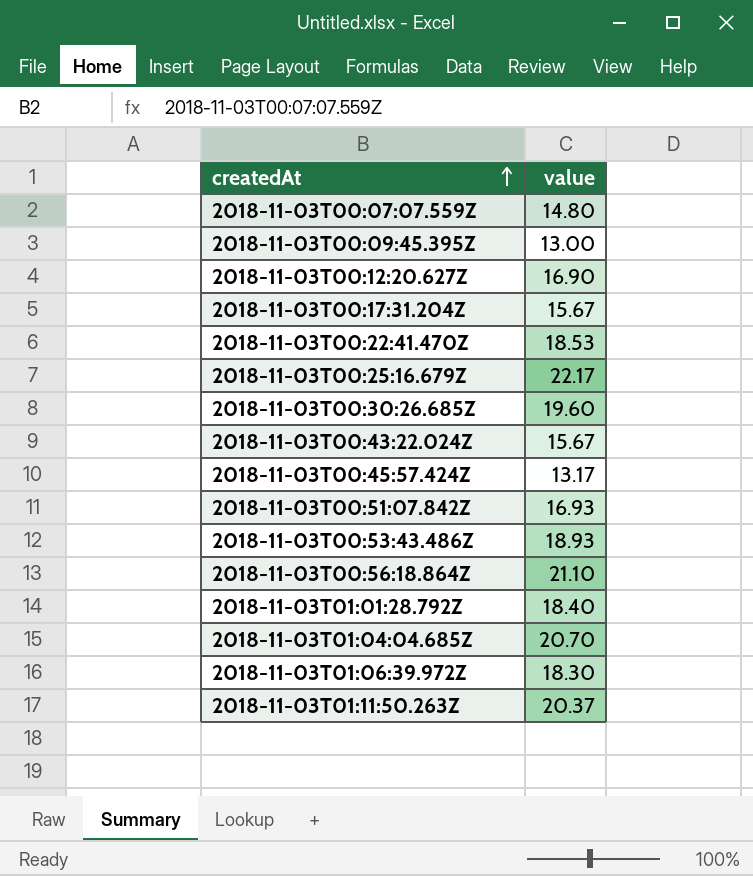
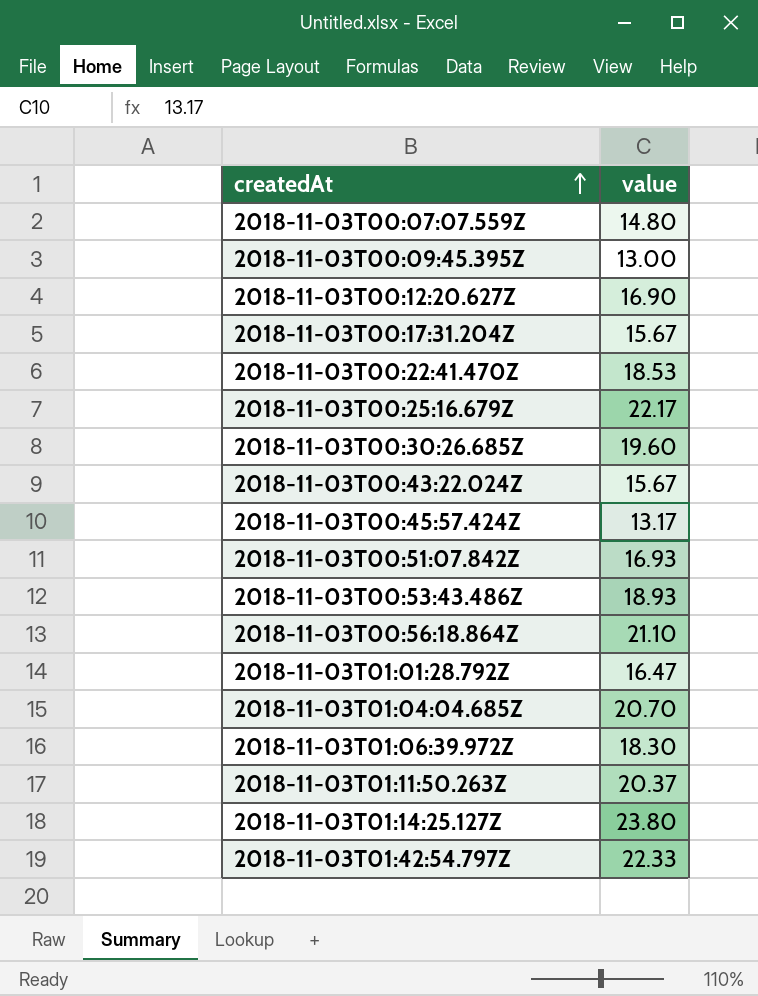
2018-11-03T01:01:28.792Z | value: 18.40 -> 16.47
row 2018-11-03T01:14:25.127Z: none -> 23.80
row 2018-11-03T01:42:54.797Z: none -> 22.33

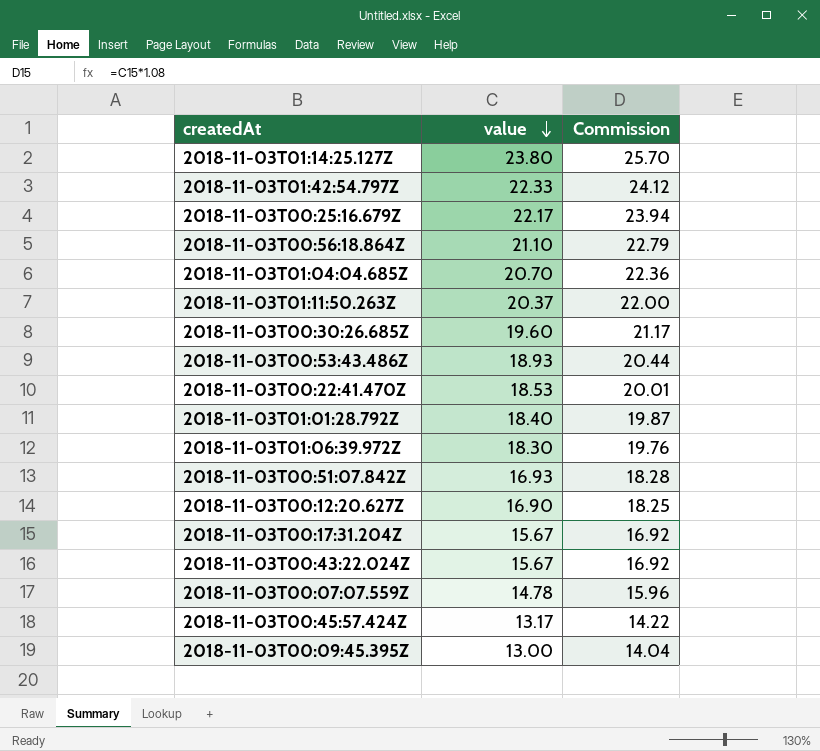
row order: createdAt ascending -> value descending
column Commission | formula: none -> [value] * 1.08
2018-11-03T01:01:28.792Z | value: 16.47 -> 18.40
2018-11-03T00:07:07.559Z | value: 14.80 -> 14.78

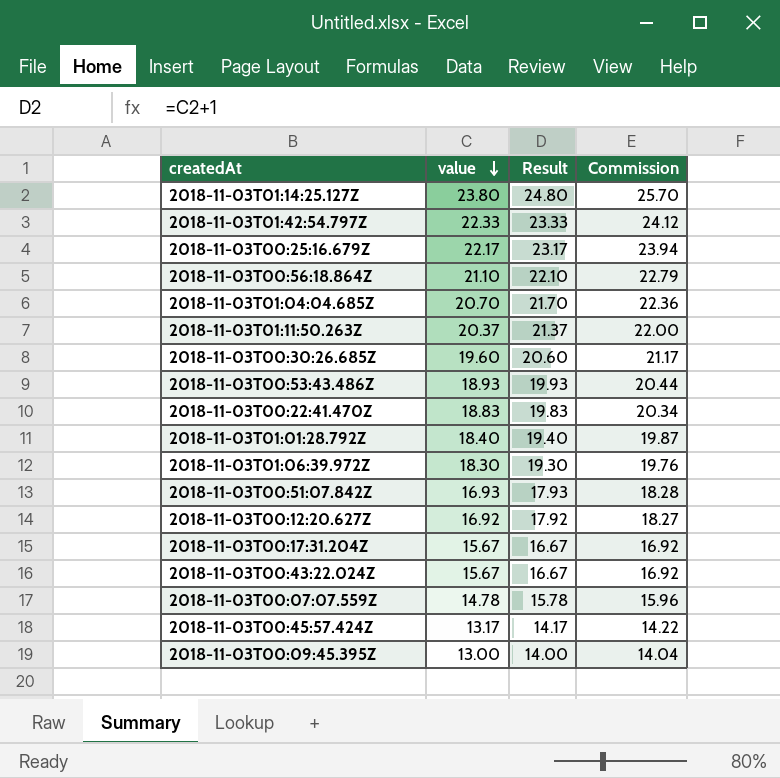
column Result | formula: none -> [value] + 1
2018-11-03T00:22:41.470Z | value: 18.53 -> 18.83
2018-11-03T00:22:41.470Z | Commission: 20.01 -> 20.34
2018-11-03T00:12:20.627Z | value: 16.90 -> 16.92
2018-11-03T00:12:20.627Z | Commission: 18.25 -> 18.27

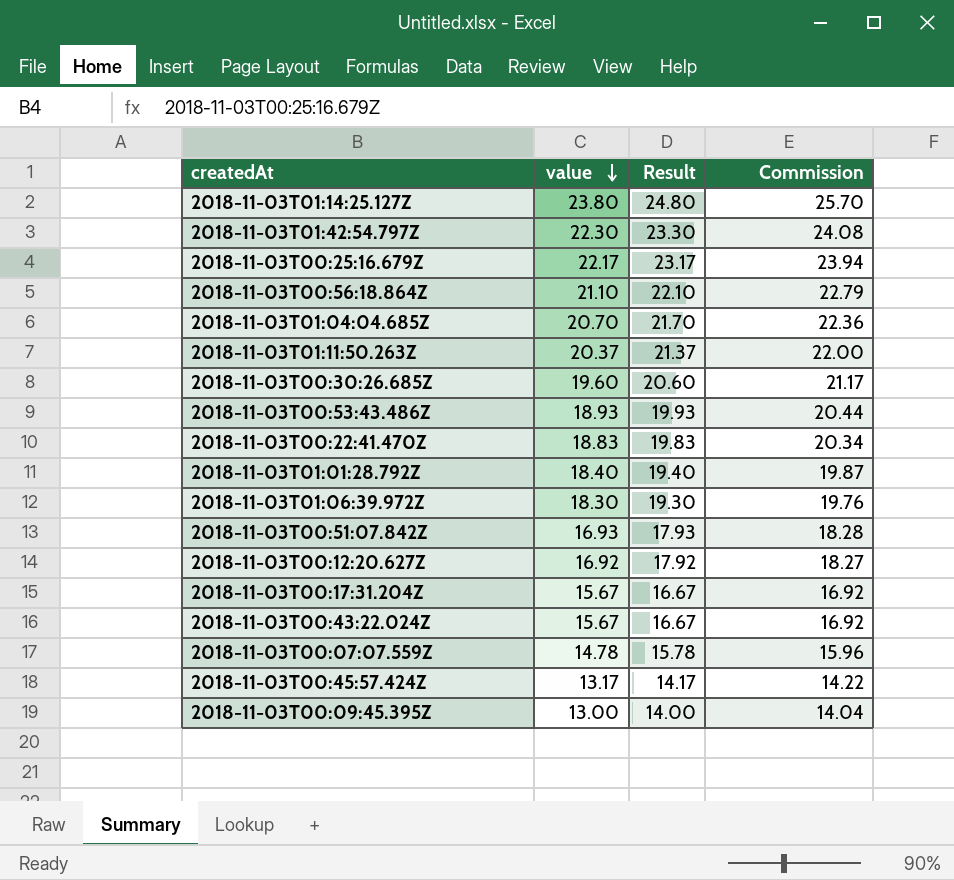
2018-11-03T01:42:54.797Z | value: 22.33 -> 22.30
2018-11-03T01:42:54.797Z | Result: 23.33 -> 23.30
2018-11-03T01:42:54.797Z | Commission: 24.12 -> 24.08

